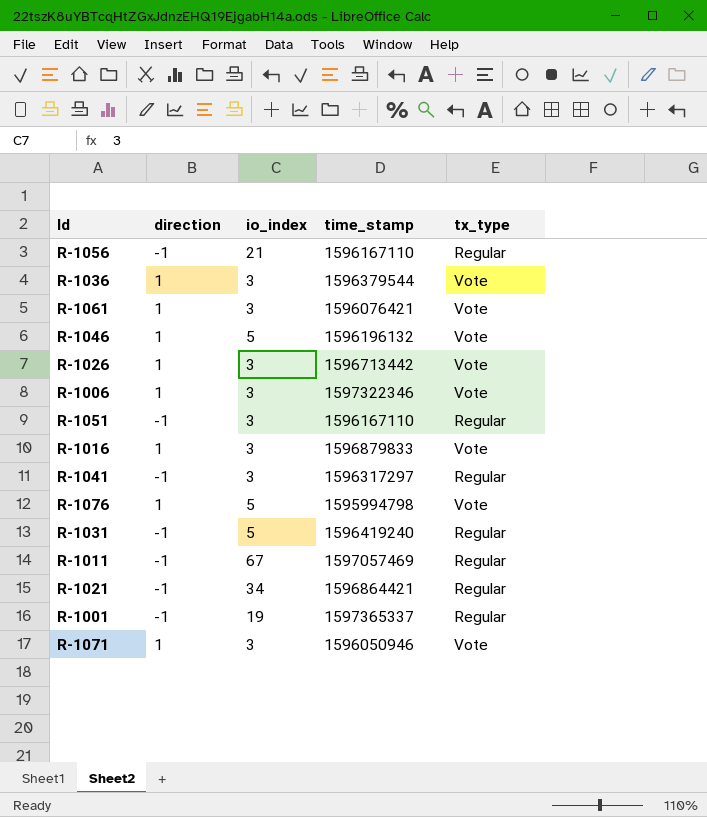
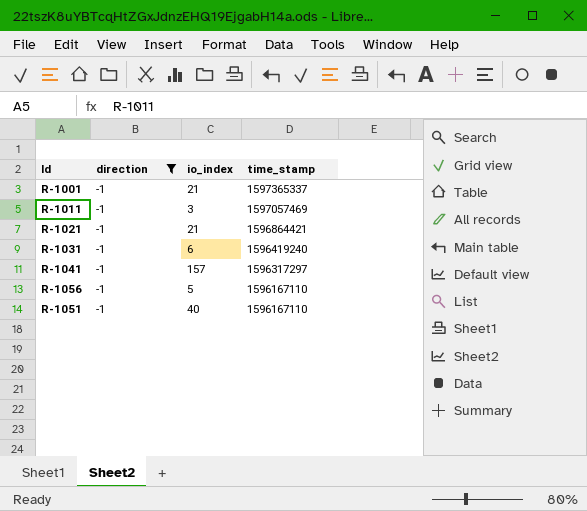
filter: none -> direction = -1
row order: none -> time_stamp descending
column tx_type | position: 5 -> none
R-1001 | io_index: 19 -> 21
R-1011 | io_index: 67 -> 3
R-1021 | io_index: 34 -> 21
R-1031 | io_index: 5 -> 6
R-1041 | io_index: 3 -> 157
R-1056 | io_index: 21 -> 5
R-1051 | io_index: 3 -> 40

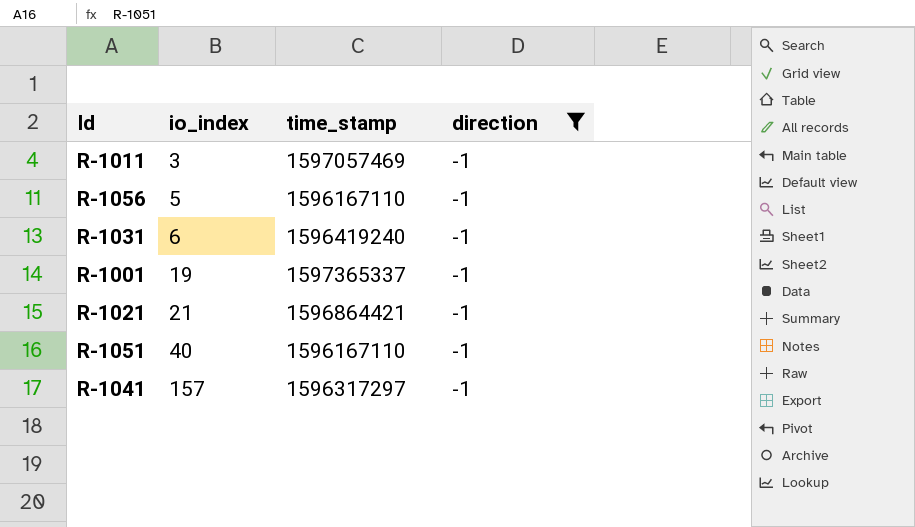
row order: time_stamp descending -> io_index ascending
column direction | position: 2 -> 4
R-1001 | io_index: 21 -> 19

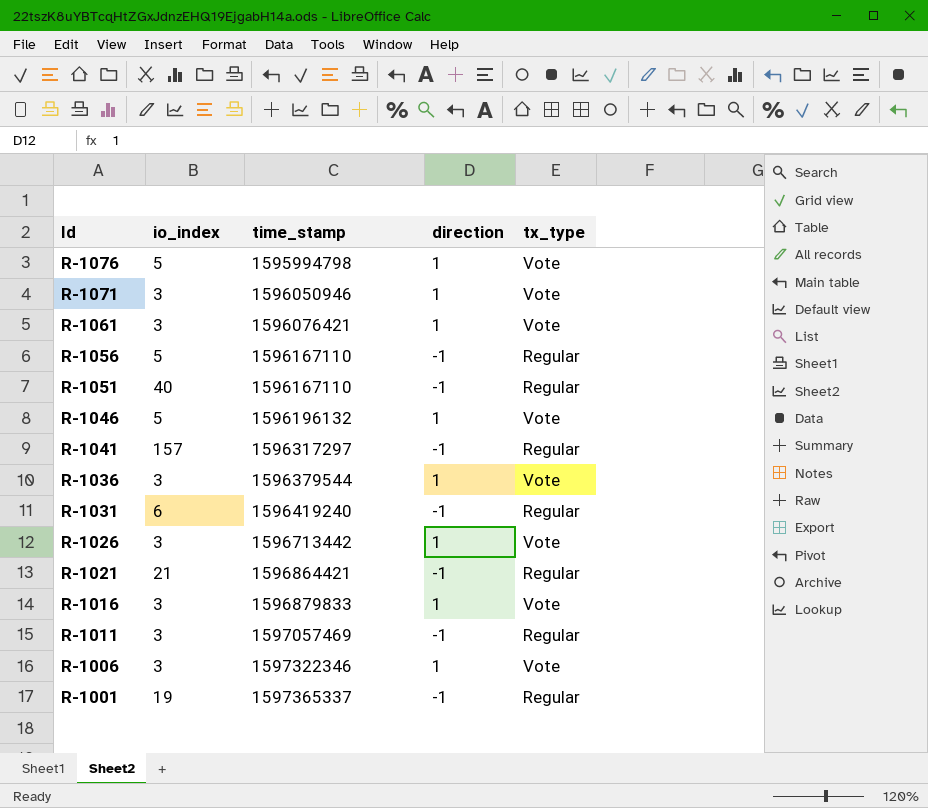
filter: direction = -1 -> none
row order: io_index ascending -> Id descending
column tx_type | position: none -> 5

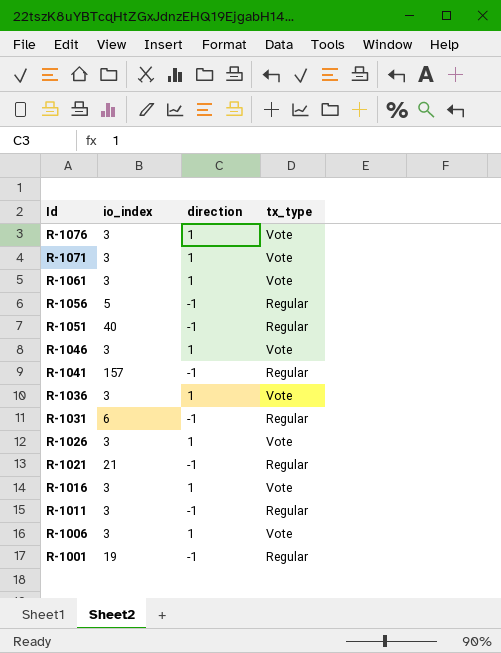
column time_stamp | position: 3 -> none
R-1076 | io_index: 5 -> 3
R-1046 | io_index: 5 -> 3

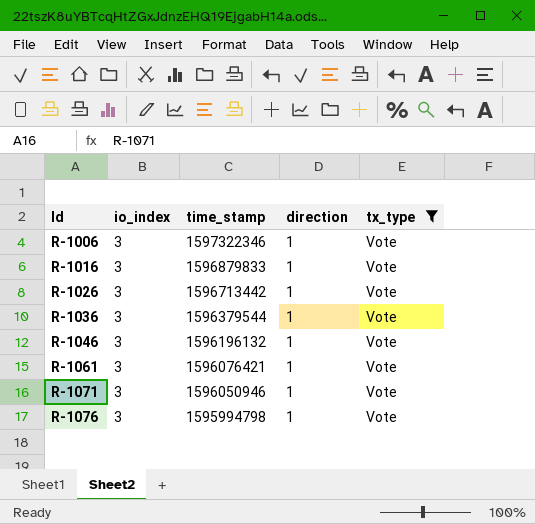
filter: none -> tx_type = Vote
row order: Id descending -> Id ascending
column time_stamp | position: none -> 3

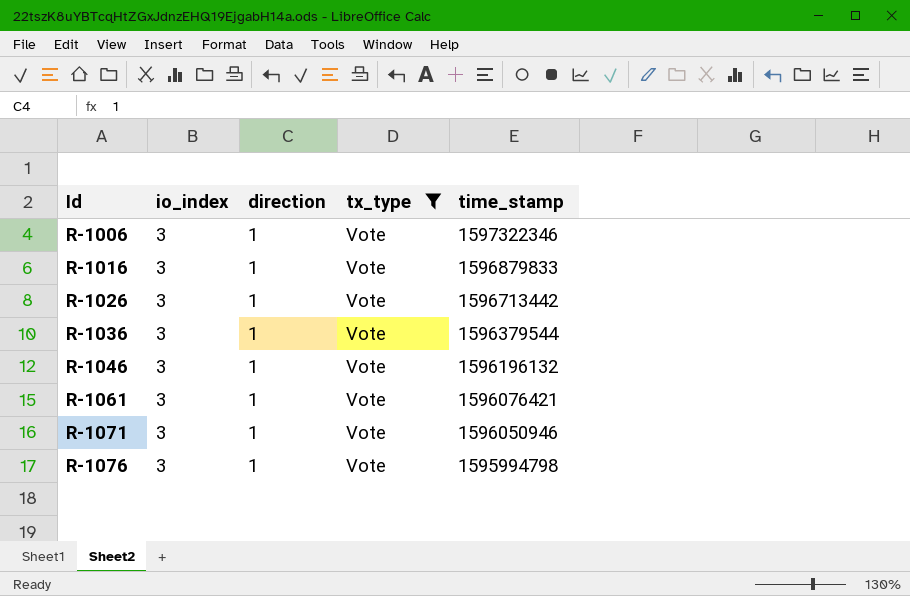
column time_stamp | position: 3 -> 5

